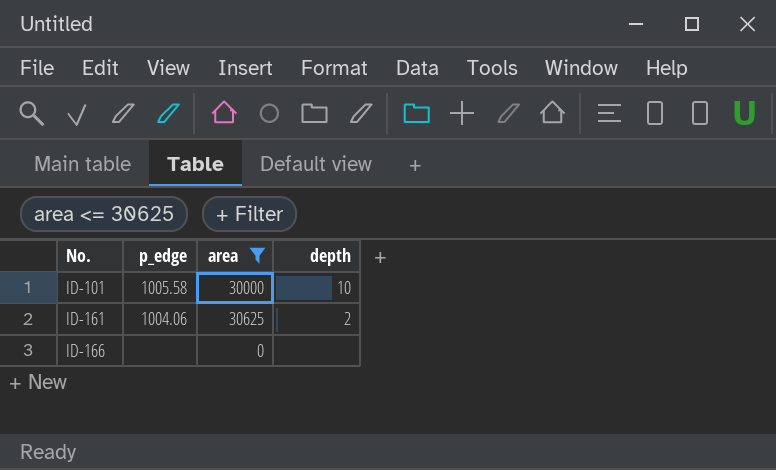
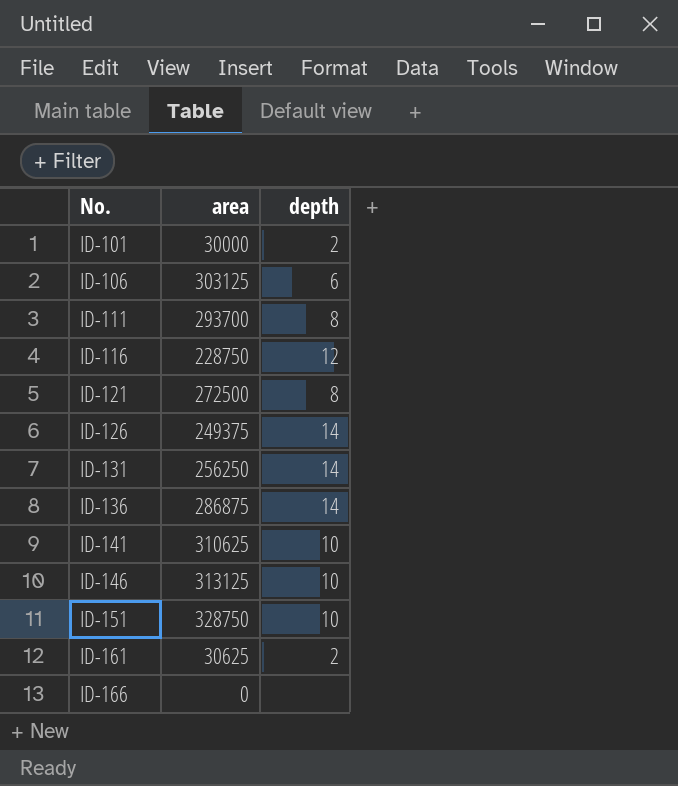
filter: area <= 30625 -> none
column p_edge | position: 2 -> none
ID-101 | depth: 10 -> 2

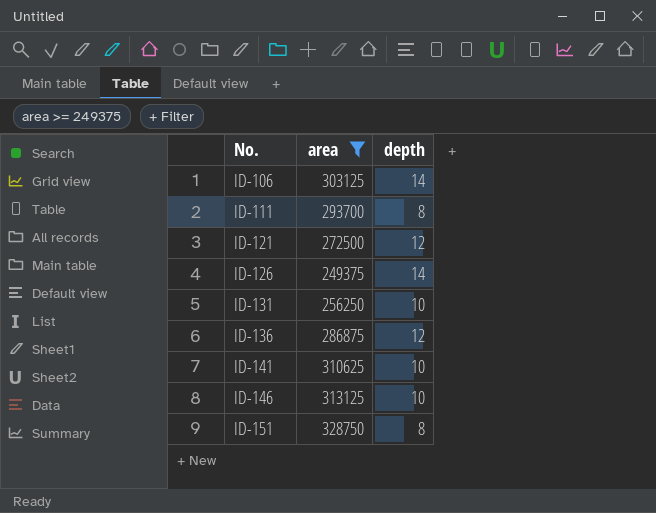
filter: none -> area >= 249375
ID-106 | depth: 6 -> 14
ID-121 | depth: 8 -> 12
ID-131 | depth: 14 -> 10
ID-136 | depth: 14 -> 12
ID-151 | depth: 10 -> 8

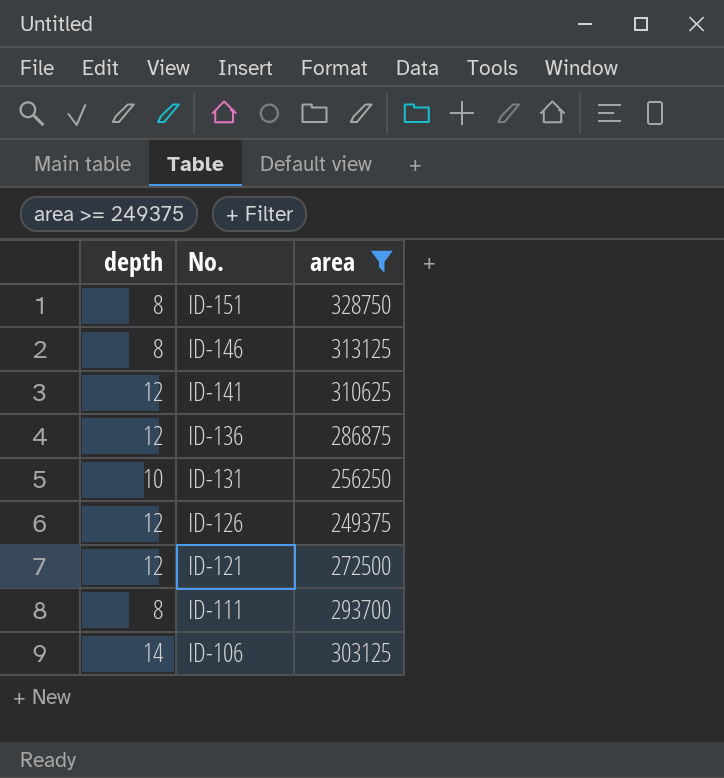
row order: No. ascending -> No. descending
column depth | position: 3 -> 1
ID-146 | depth: 10 -> 8
ID-141 | depth: 10 -> 12
ID-126 | depth: 14 -> 12

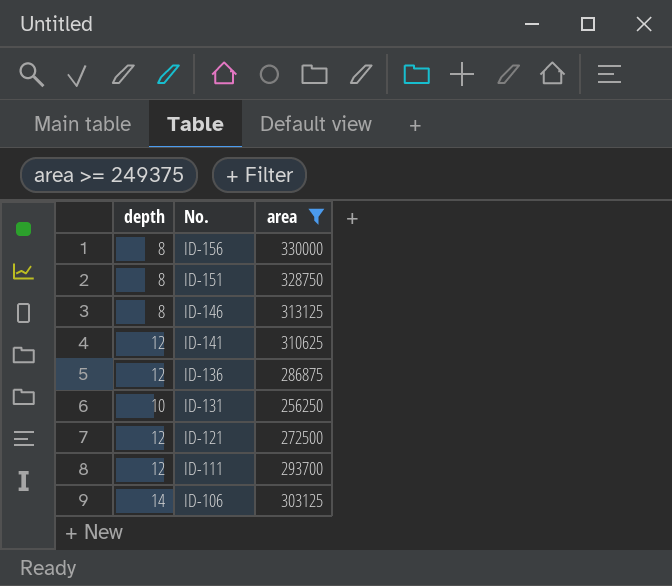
row ID-126: 12 | 249375 -> none
row ID-156: none -> 8 | 330000
ID-111 | depth: 8 -> 12

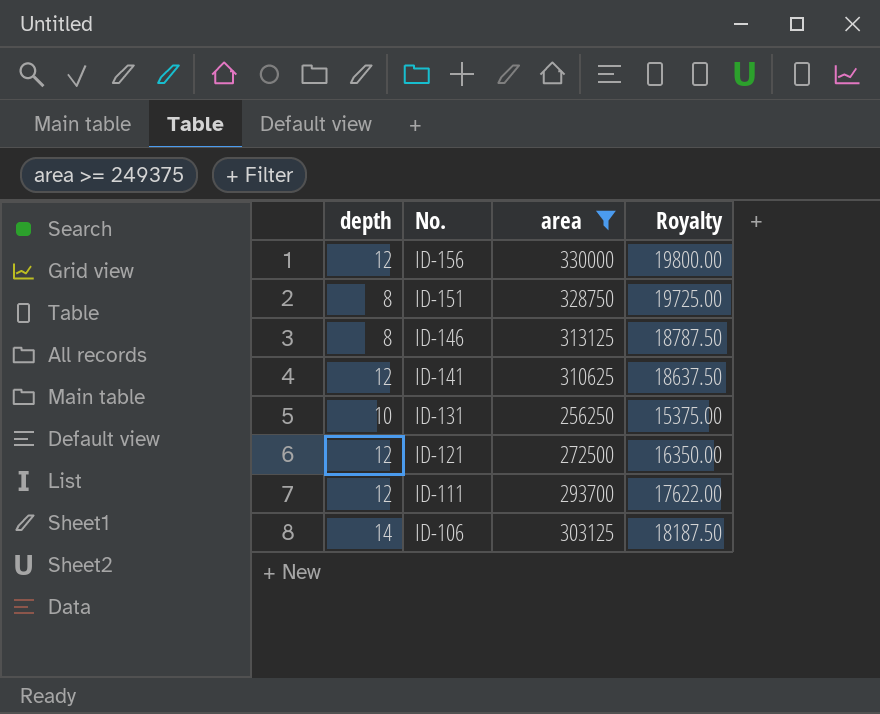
column Royalty | formula: none -> [area] * 0.06
row ID-136: 12 | 286875 -> none
ID-156 | depth: 8 -> 12

